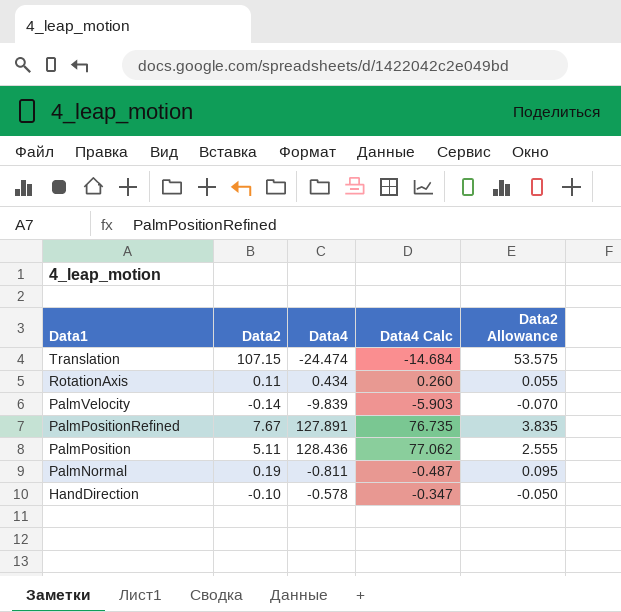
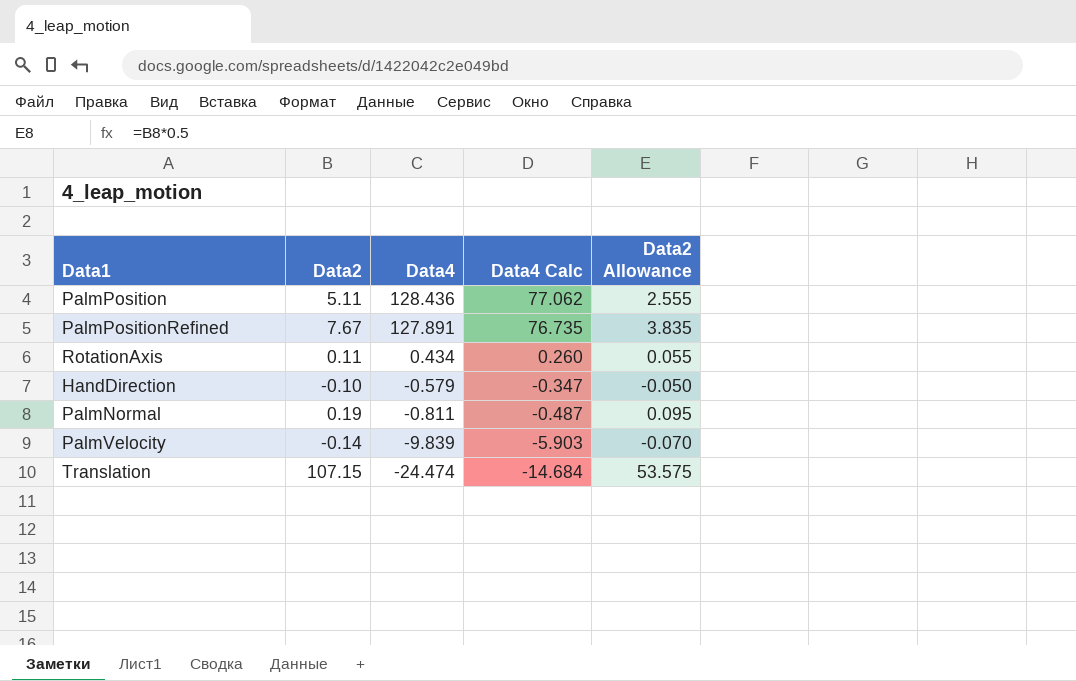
row order: Data1 descending -> Data4 descending
HandDirection | Data4: -0.578 -> -0.579

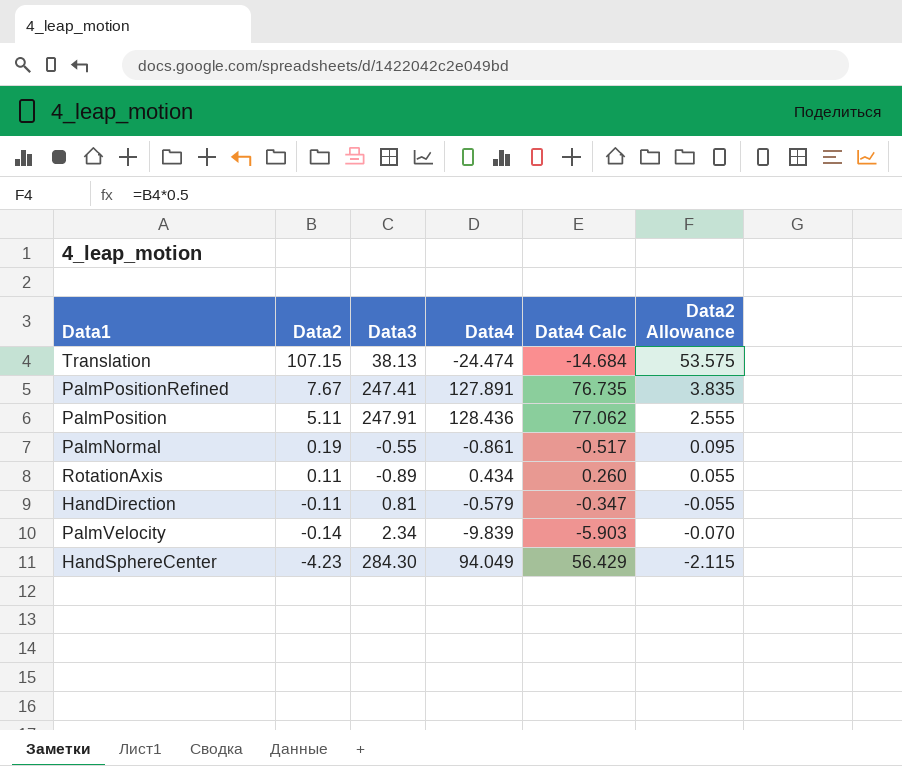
row order: Data4 descending -> Data2 descending
column Data3 | position: none -> 3
PalmNormal | Data4: -0.811 -> -0.861
PalmNormal | Data4 Calc: -0.487 -> -0.517
HandDirection | Data2: -0.10 -> -0.11
HandDirection | Data2 Allowance: -0.050 -> -0.055
row HandSphereCenter: none -> -4.23 | 284.30 | 94.049 | 56.429 | -2.115

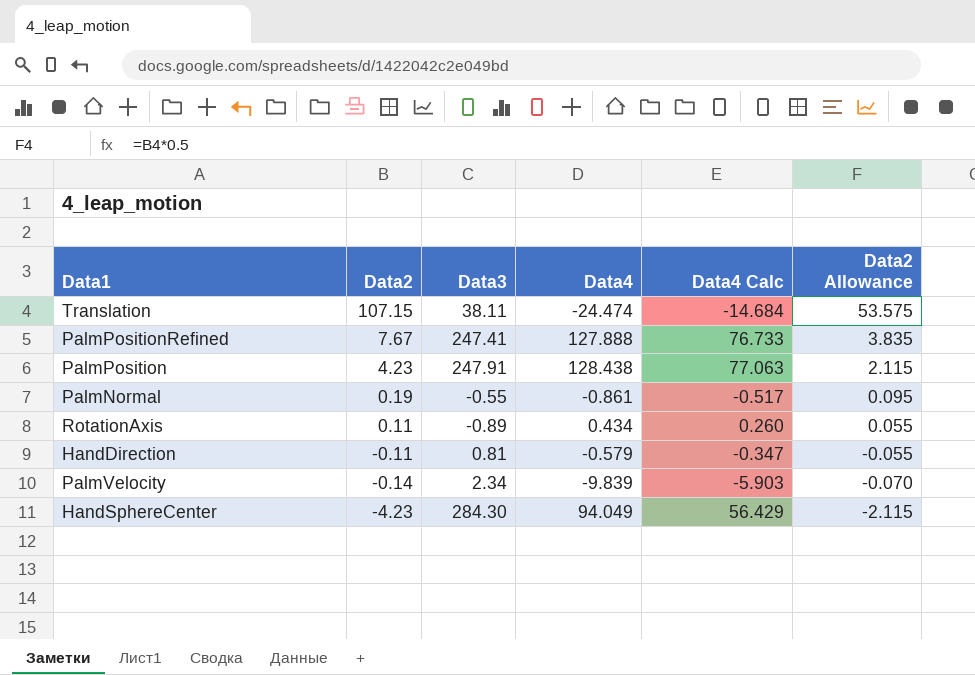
Translation | Data3: 38.13 -> 38.11
PalmPositionRefined | Data4: 127.891 -> 127.888
PalmPositionRefined | Data4 Calc: 76.735 -> 76.733
PalmPosition | Data2: 5.11 -> 4.23
PalmPosition | Data4: 128.436 -> 128.438
PalmPosition | Data4 Calc: 77.062 -> 77.063
PalmPosition | Data2 Allowance: 2.555 -> 2.115

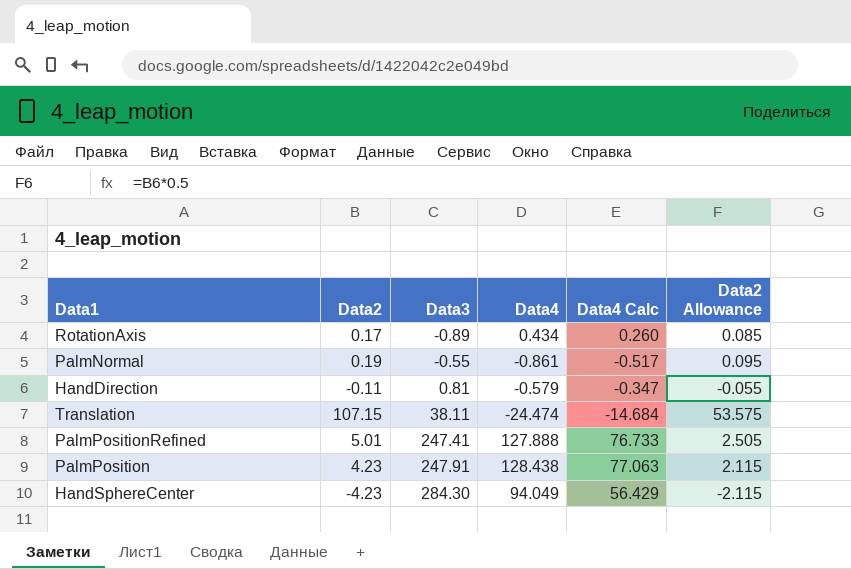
row order: Data2 descending -> Data3 ascending
row PalmVelocity: -0.14 | 2.34 | -9.839 | -5.903 | -0.070 -> none
RotationAxis | Data2: 0.11 -> 0.17
RotationAxis | Data2 Allowance: 0.055 -> 0.085
PalmPositionRefined | Data2: 7.67 -> 5.01
PalmPositionRefined | Data2 Allowance: 3.835 -> 2.505

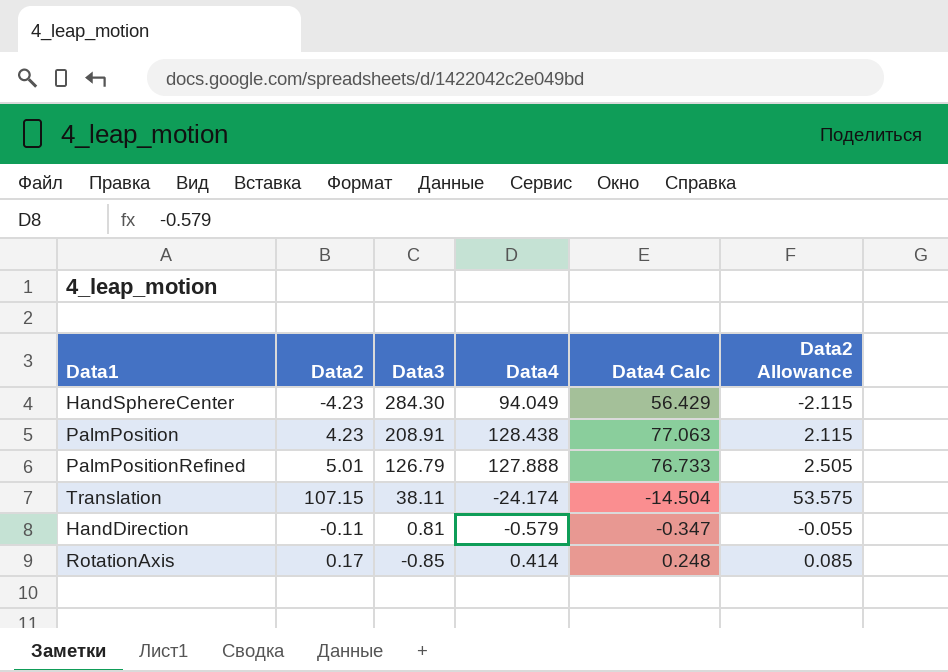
row order: Data3 ascending -> Data3 descending
row PalmNormal: 0.19 | -0.55 | -0.861 | -0.517 | 0.095 -> none
PalmPosition | Data3: 247.91 -> 208.91
PalmPositionRefined | Data3: 247.41 -> 126.79
Translation | Data4: -24.474 -> -24.174
Translation | Data4 Calc: -14.684 -> -14.504
RotationAxis | Data3: -0.89 -> -0.85
RotationAxis | Data4: 0.434 -> 0.414
RotationAxis | Data4 Calc: 0.260 -> 0.248

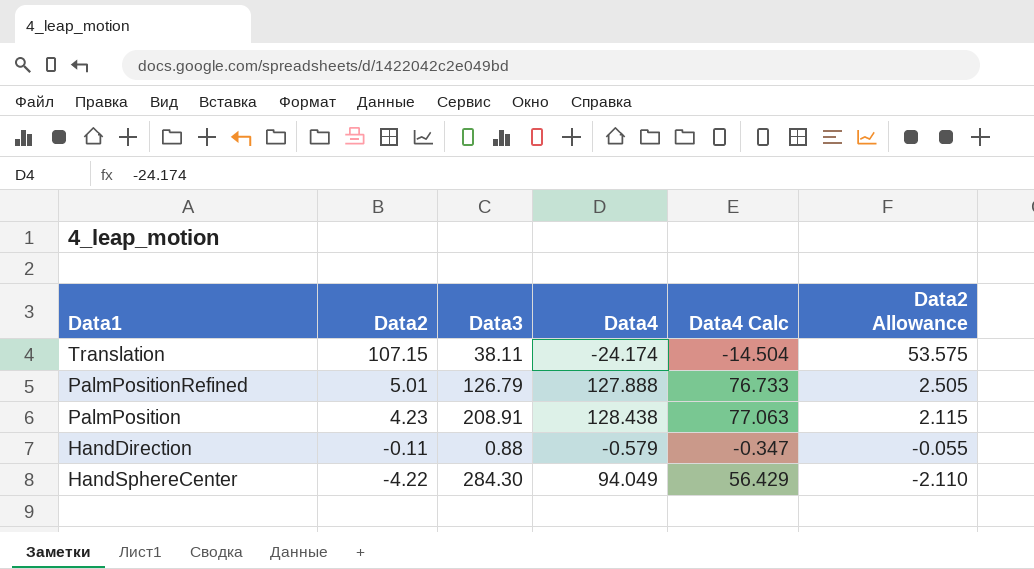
row order: Data3 descending -> Data2 descending
row RotationAxis: 0.17 | -0.85 | 0.414 | 0.248 | 0.085 -> none
HandDirection | Data3: 0.81 -> 0.88
HandSphereCenter | Data2: -4.23 -> -4.22
HandSphereCenter | Data2 Allowance: -2.115 -> -2.110

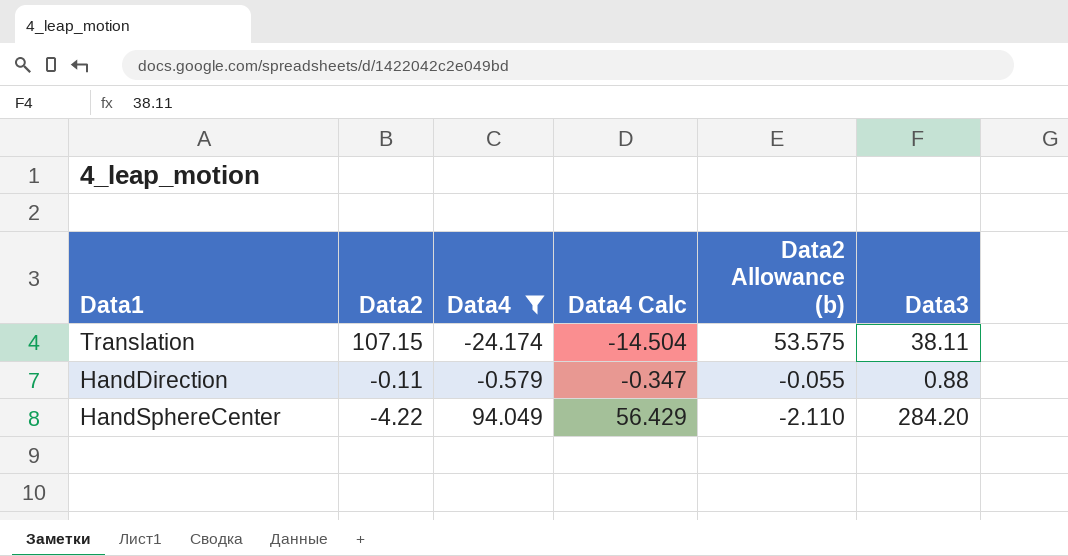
filter: none -> Data4 <= 94.049
column name: Data2 Allowance -> Data2 Allowance (b)
column Data3 | position: 3 -> 6
HandSphereCenter | Data3: 284.30 -> 284.20

